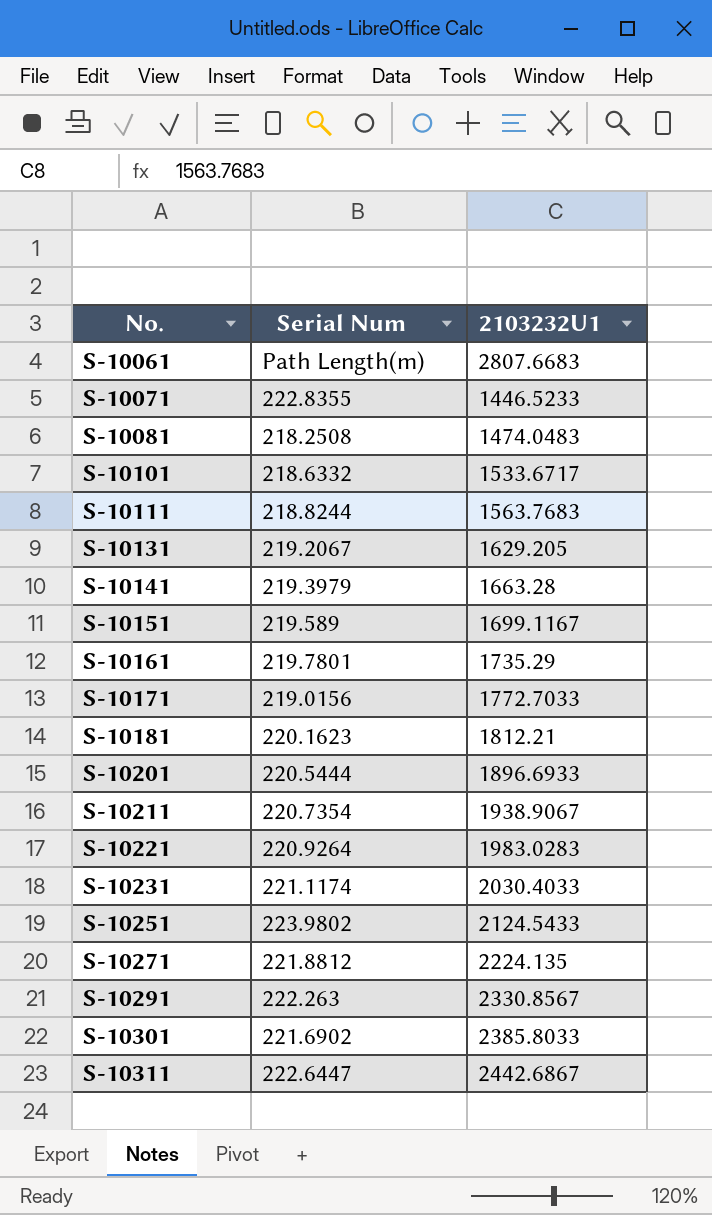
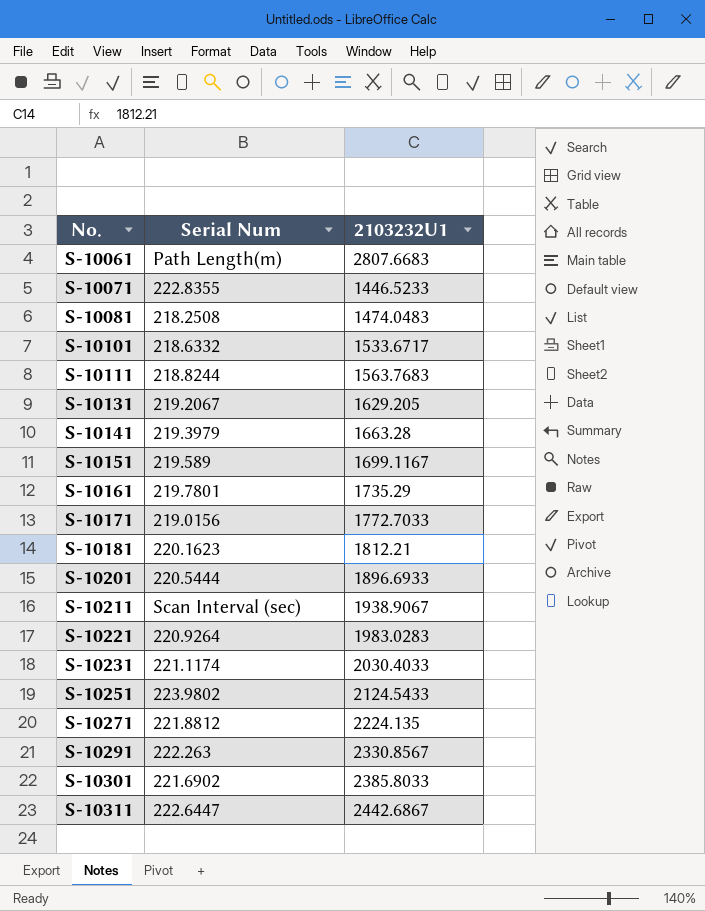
S-10211 | Serial Num: 220.7354 -> Scan Interval (sec)

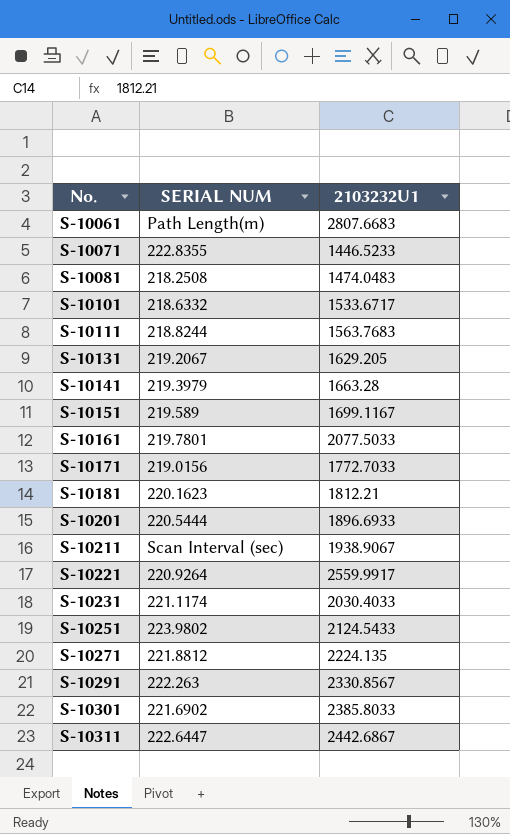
column name: Serial Num -> SERIAL NUM
S-10161 | 2103232U1: 1735.29 -> 2077.5033
S-10221 | 2103232U1: 1983.0283 -> 2559.9917

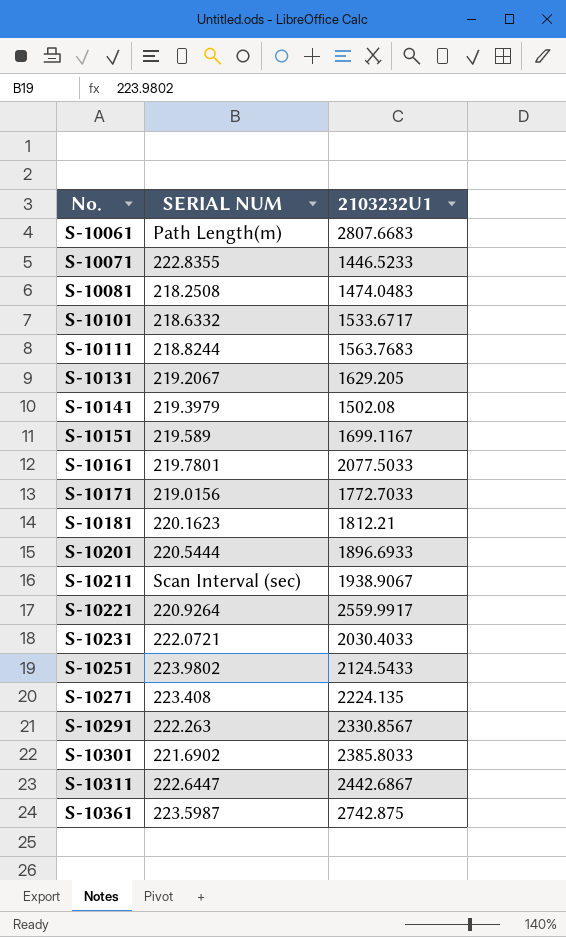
S-10141 | 2103232U1: 1663.28 -> 1502.08
S-10231 | SERIAL NUM: 221.1174 -> 222.0721
S-10271 | SERIAL NUM: 221.8812 -> 223.408
row S-10361: none -> 223.5987 | 2742.875

